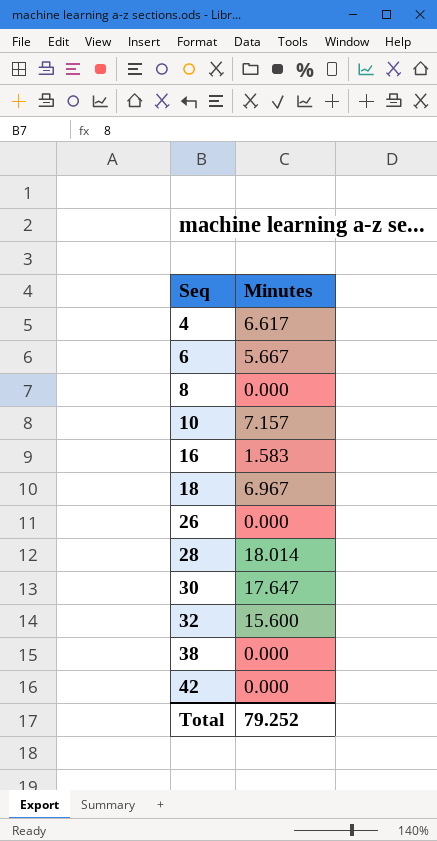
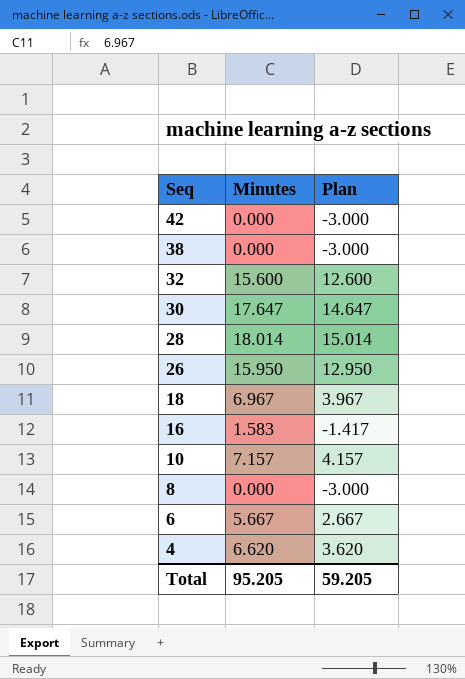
row order: Seq ascending -> Seq descending
column Plan | formula: none -> [Minutes] - 3
26 | Minutes: 0.000 -> 15.950
4 | Minutes: 6.617 -> 6.620
Total | Minutes: 79.252 -> 95.205

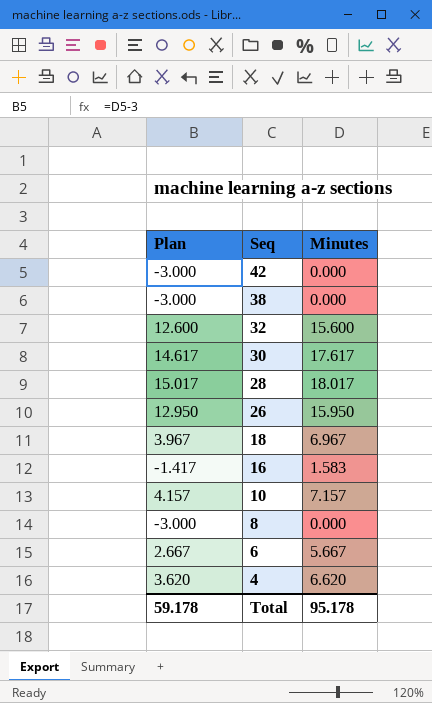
column Plan | position: 3 -> 1
30 | Plan: 14.647 -> 14.617
30 | Minutes: 17.647 -> 17.617
28 | Plan: 15.014 -> 15.017
28 | Minutes: 18.014 -> 18.017
Total | Plan: 59.205 -> 59.178
Total | Minutes: 95.205 -> 95.178

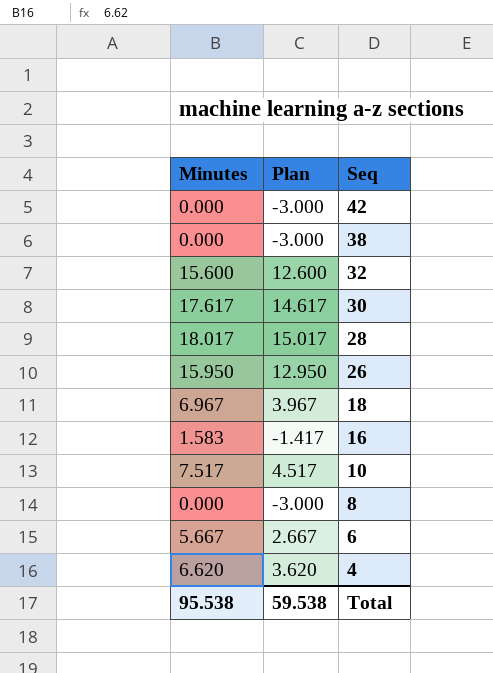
column Minutes | position: 3 -> 1
10 | Minutes: 7.157 -> 7.517
10 | Plan: 4.157 -> 4.517
Total | Minutes: 95.178 -> 95.538
Total | Plan: 59.178 -> 59.538

